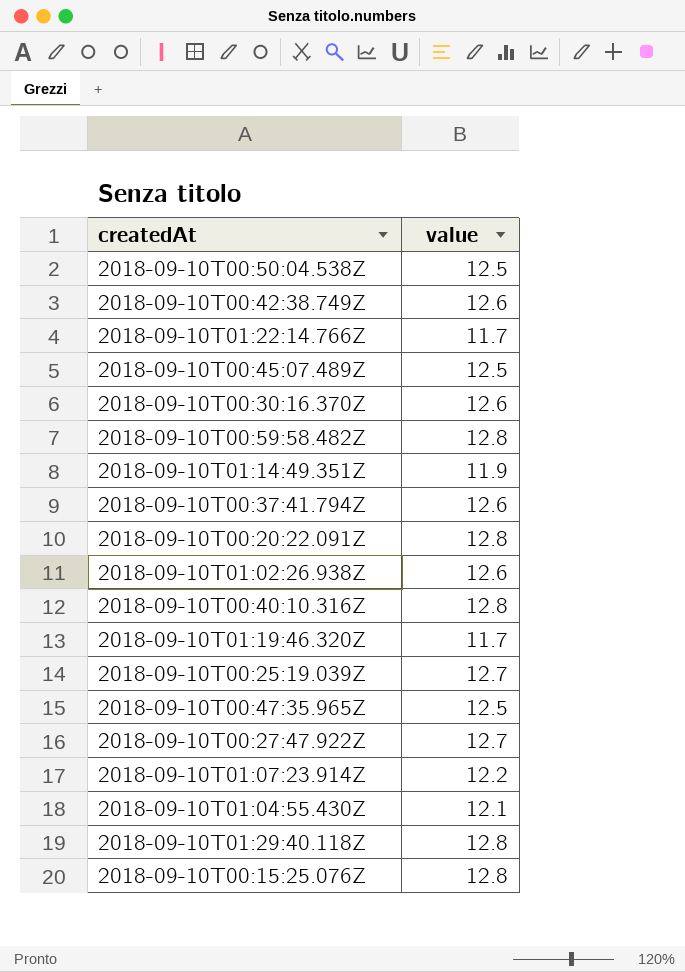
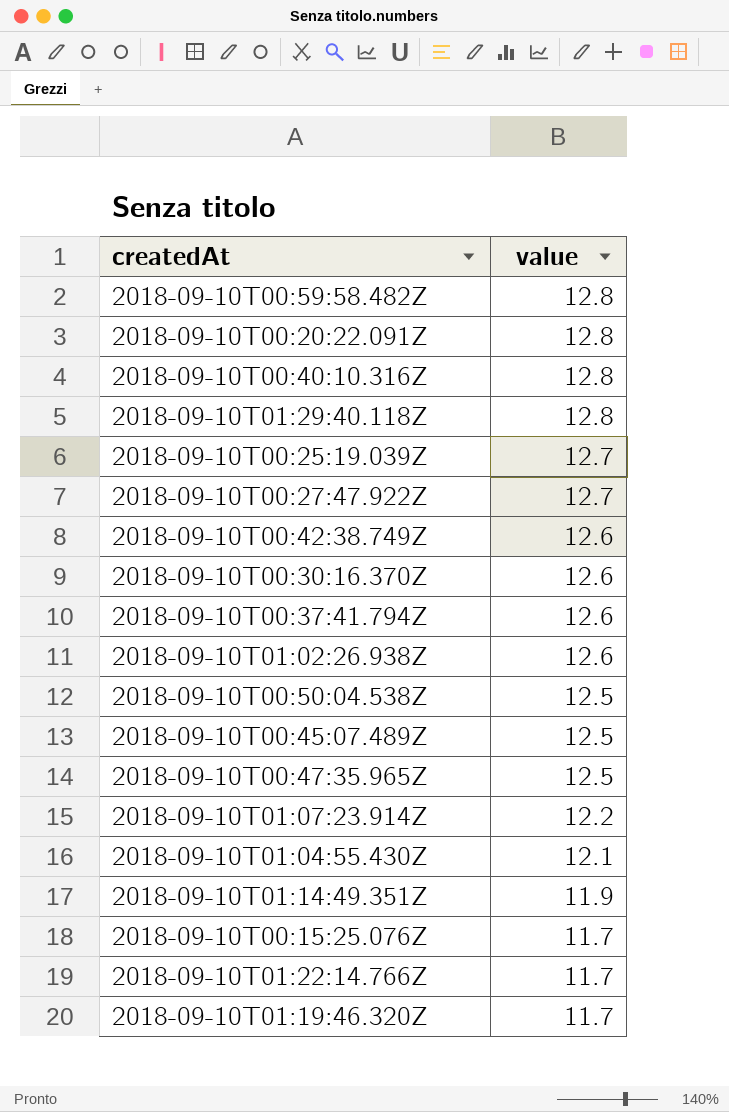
row order: none -> value descending
2018-09-10T00:15:25.076Z | value: 12.8 -> 11.7

